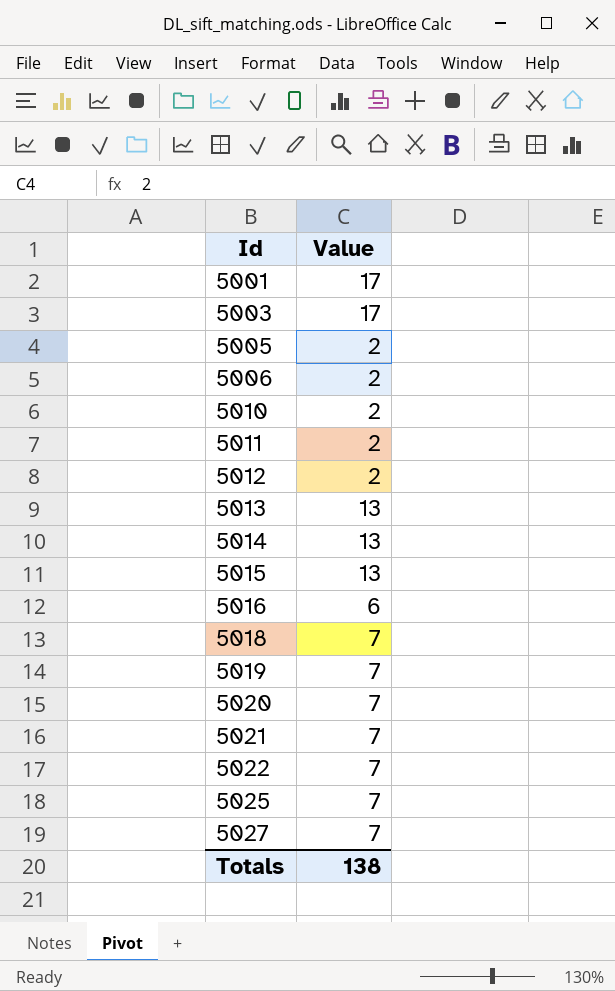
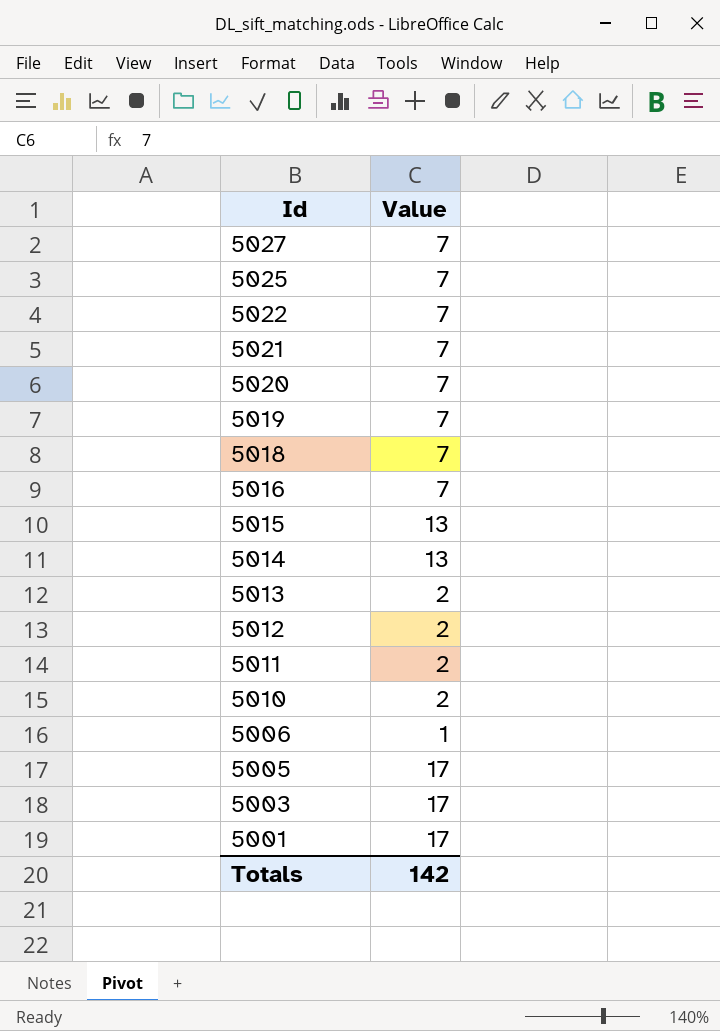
row order: Id ascending -> Id descending
5016 | Value: 6 -> 7
5013 | Value: 13 -> 2
5006 | Value: 2 -> 1
5005 | Value: 2 -> 17
Totals | Value: 138 -> 142

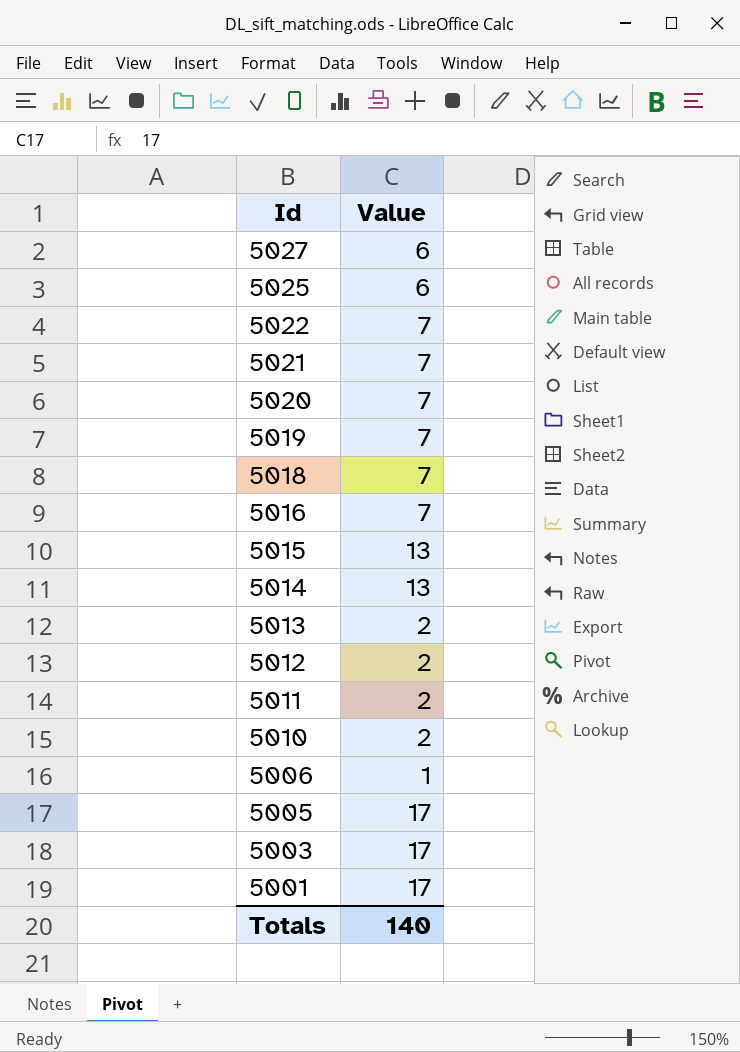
5027 | Value: 7 -> 6
5025 | Value: 7 -> 6
Totals | Value: 142 -> 140

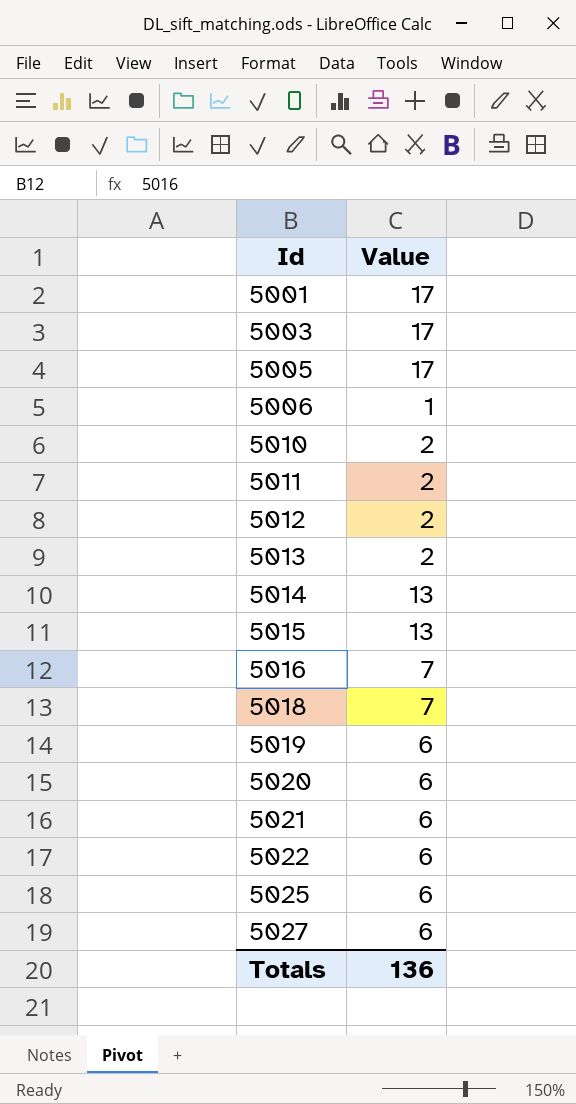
row order: Id descending -> Id ascending
5019 | Value: 7 -> 6
5020 | Value: 7 -> 6
5021 | Value: 7 -> 6
5022 | Value: 7 -> 6
Totals | Value: 140 -> 136

